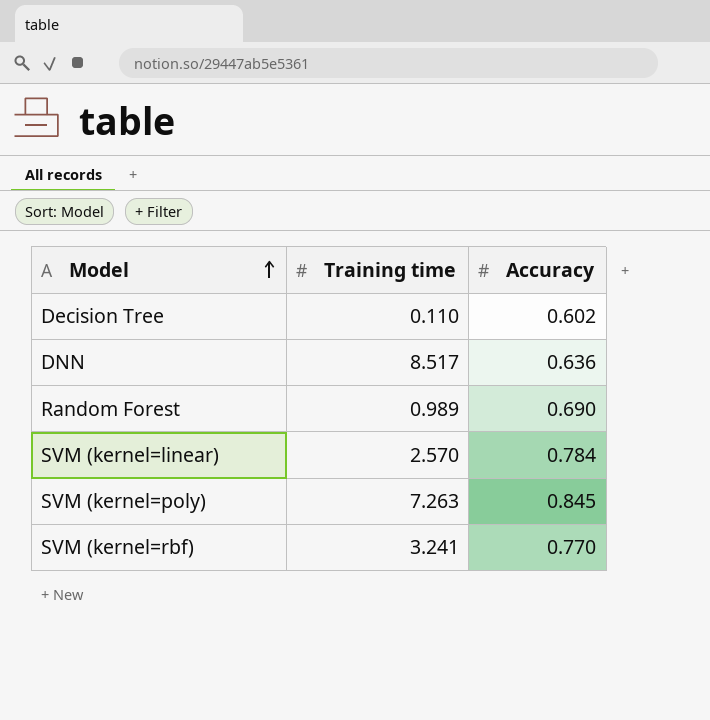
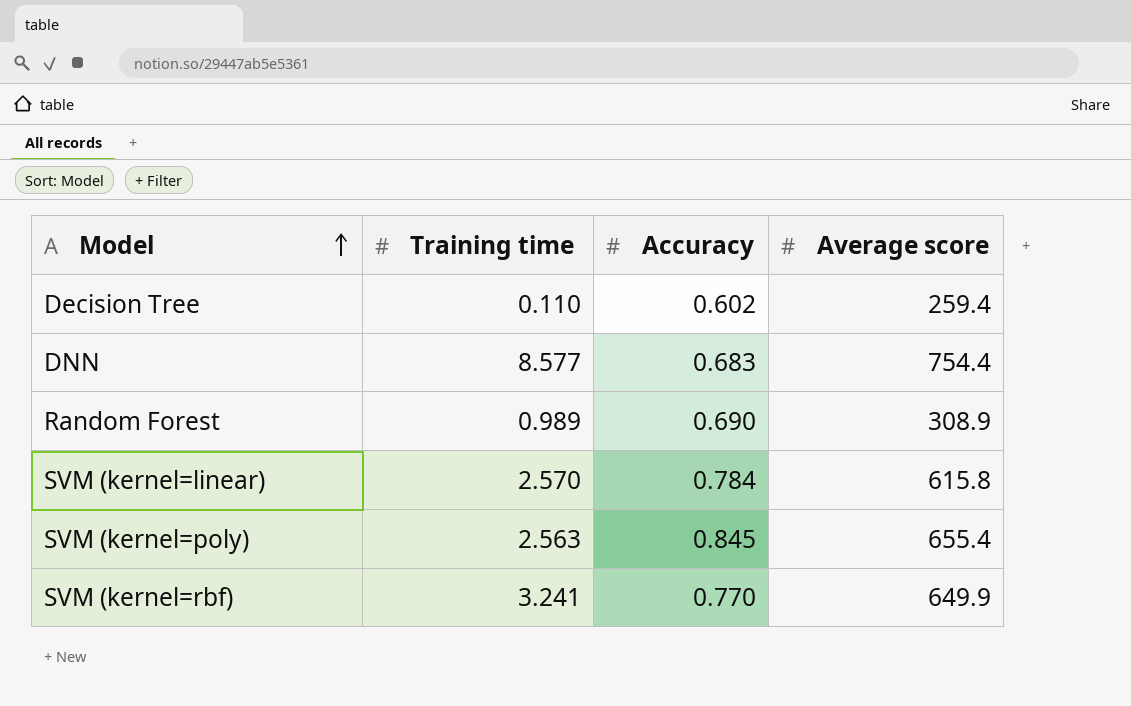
column Average score | position: none -> 4
DNN | Training time: 8.517 -> 8.577
DNN | Accuracy: 0.636 -> 0.683
SVM (kernel=poly) | Training time: 7.263 -> 2.563

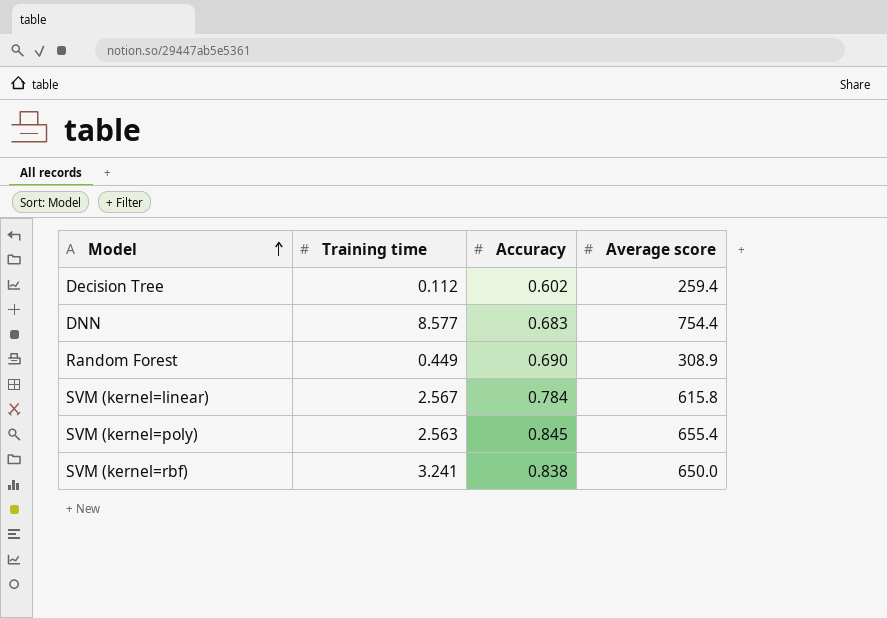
Decision Tree | Training time: 0.110 -> 0.112
Random Forest | Training time: 0.989 -> 0.449
SVM (kernel=linear) | Training time: 2.570 -> 2.567
SVM (kernel=rbf) | Accuracy: 0.770 -> 0.838
SVM (kernel=rbf) | Average score: 649.9 -> 650.0

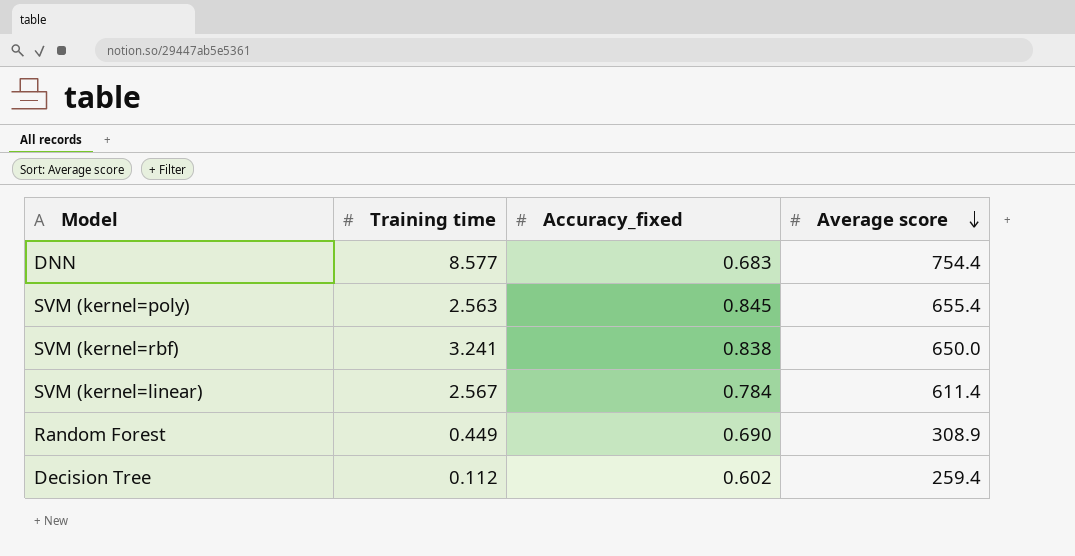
row order: Model ascending -> Average score descending
column name: Accuracy -> Accuracy_fixed
SVM (kernel=linear) | Average score: 615.8 -> 611.4

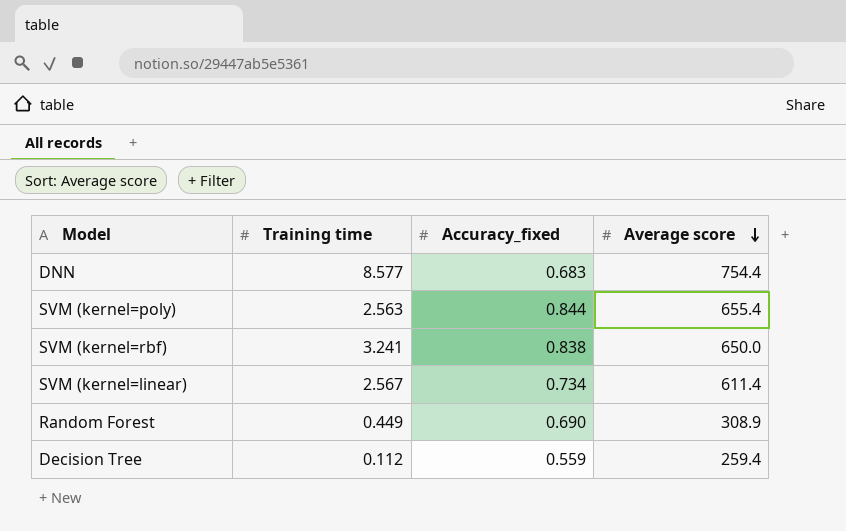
SVM (kernel=poly) | Accuracy_fixed: 0.845 -> 0.844
SVM (kernel=linear) | Accuracy_fixed: 0.784 -> 0.734
Decision Tree | Accuracy_fixed: 0.602 -> 0.559

